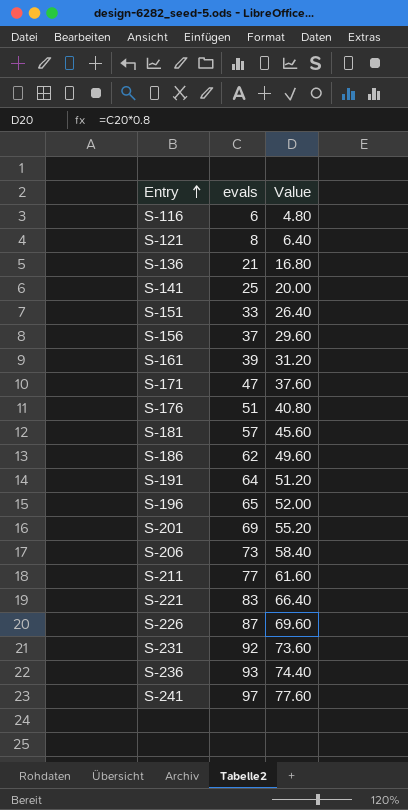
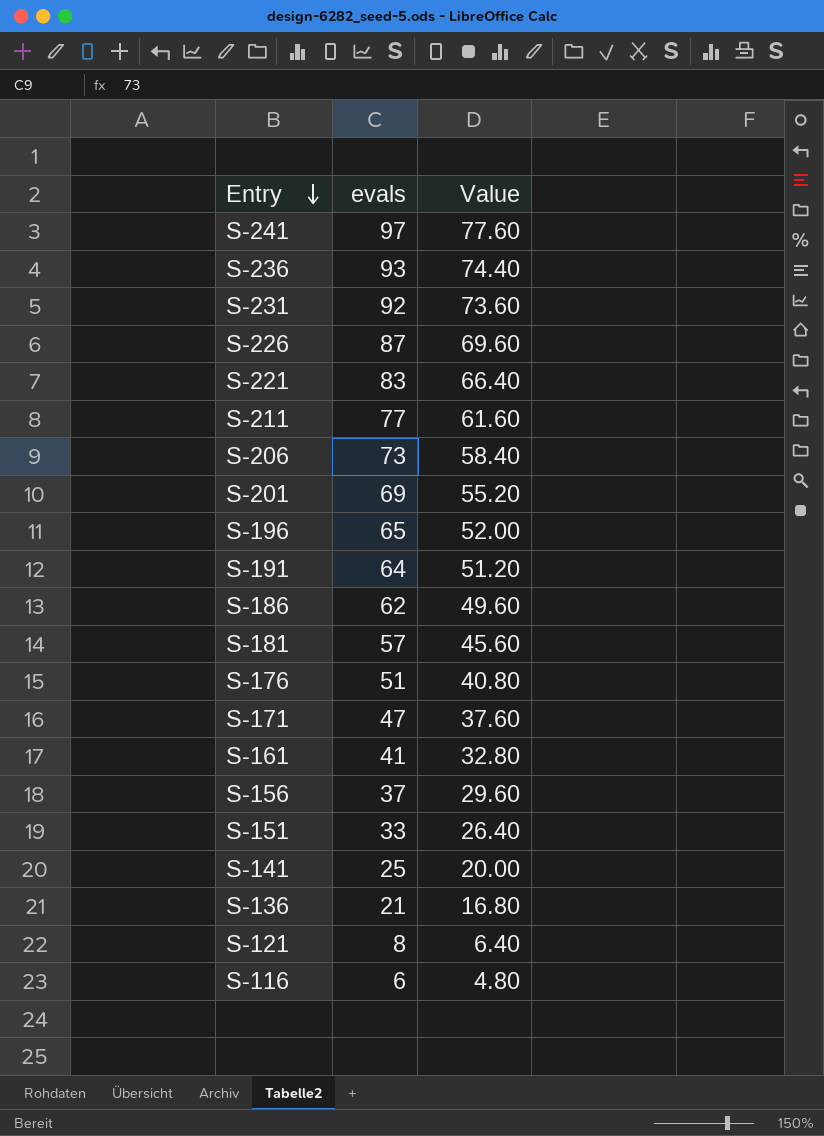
row order: Entry ascending -> Entry descending
S-161 | evals: 39 -> 41
S-161 | Value: 31.20 -> 32.80

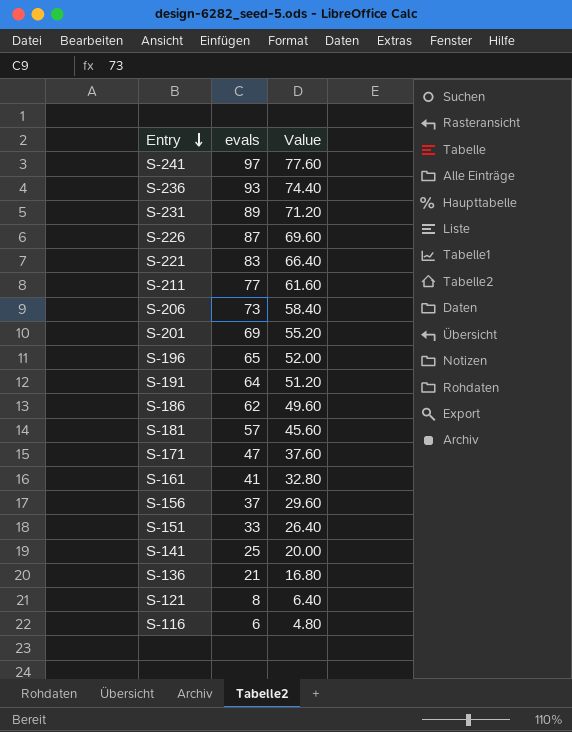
row S-176: 51 | 40.80 -> none
S-231 | evals: 92 -> 89
S-231 | Value: 73.60 -> 71.20

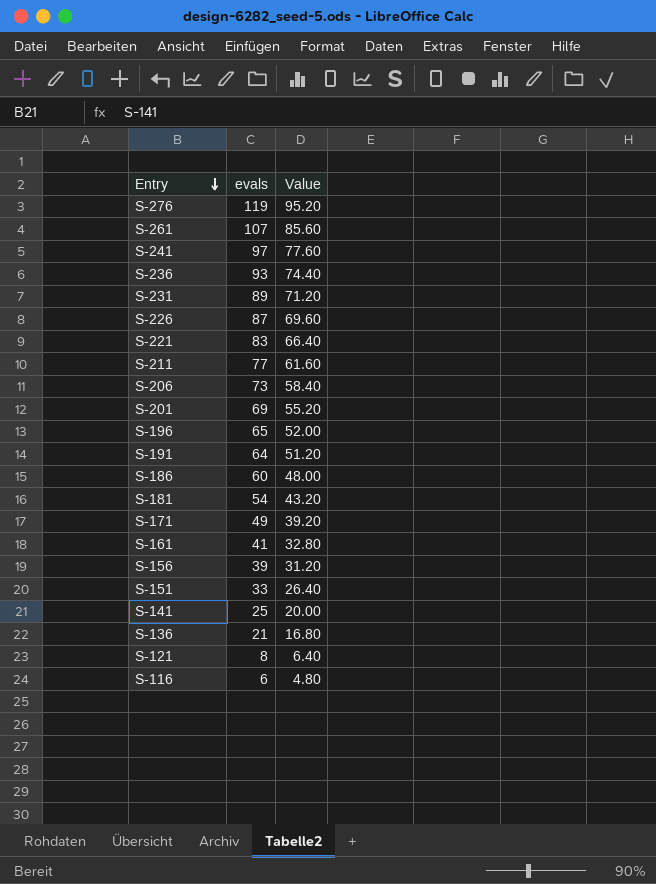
row S-276: none -> 119 | 95.20
row S-261: none -> 107 | 85.60
S-186 | evals: 62 -> 60
S-186 | Value: 49.60 -> 48.00
S-181 | evals: 57 -> 54
S-181 | Value: 45.60 -> 43.20
S-171 | evals: 47 -> 49
S-171 | Value: 37.60 -> 39.20
S-156 | evals: 37 -> 39
S-156 | Value: 29.60 -> 31.20

